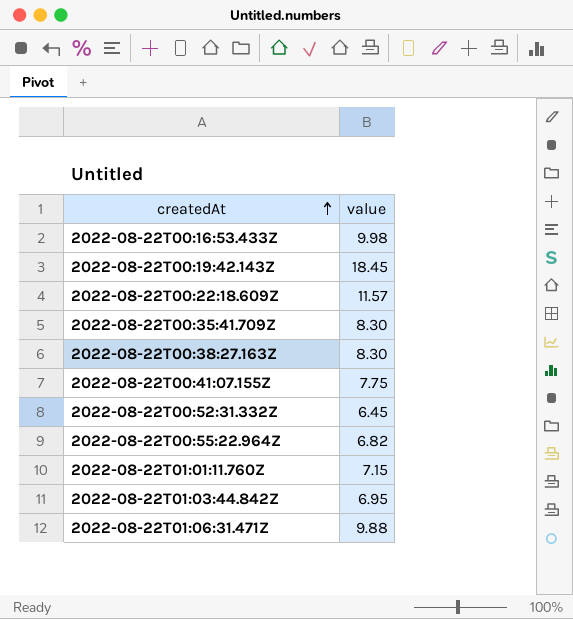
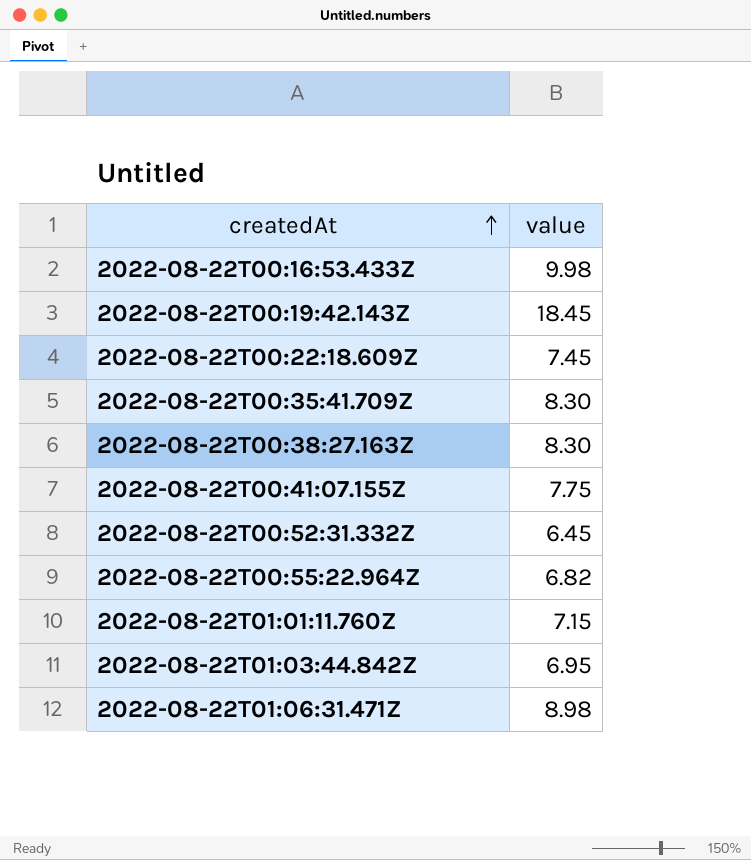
2022-08-22T00:22:18.609Z | value: 11.57 -> 7.45
2022-08-22T01:06:31.471Z | value: 9.88 -> 8.98

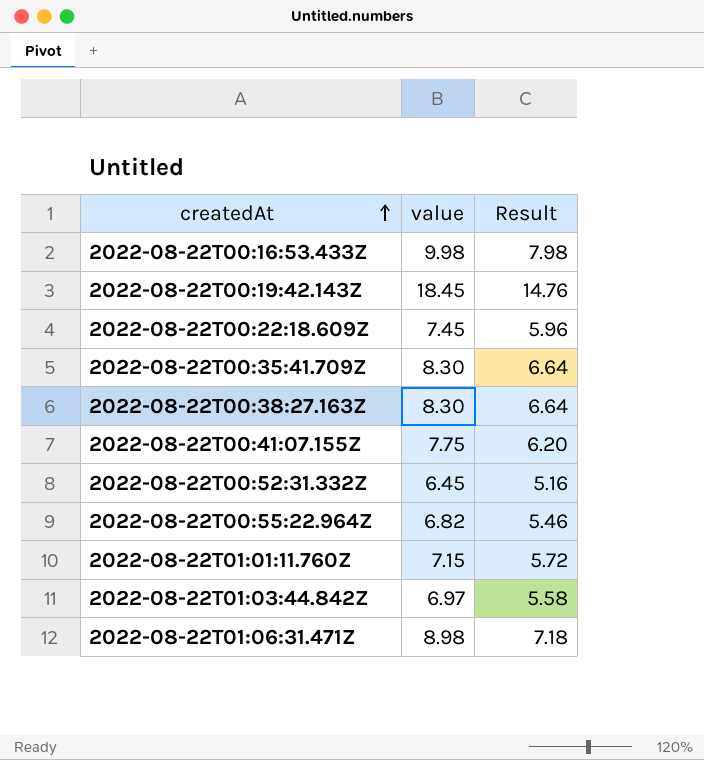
column Result | formula: none -> [value] * 0.8
2022-08-22T01:03:44.842Z | value: 6.95 -> 6.97

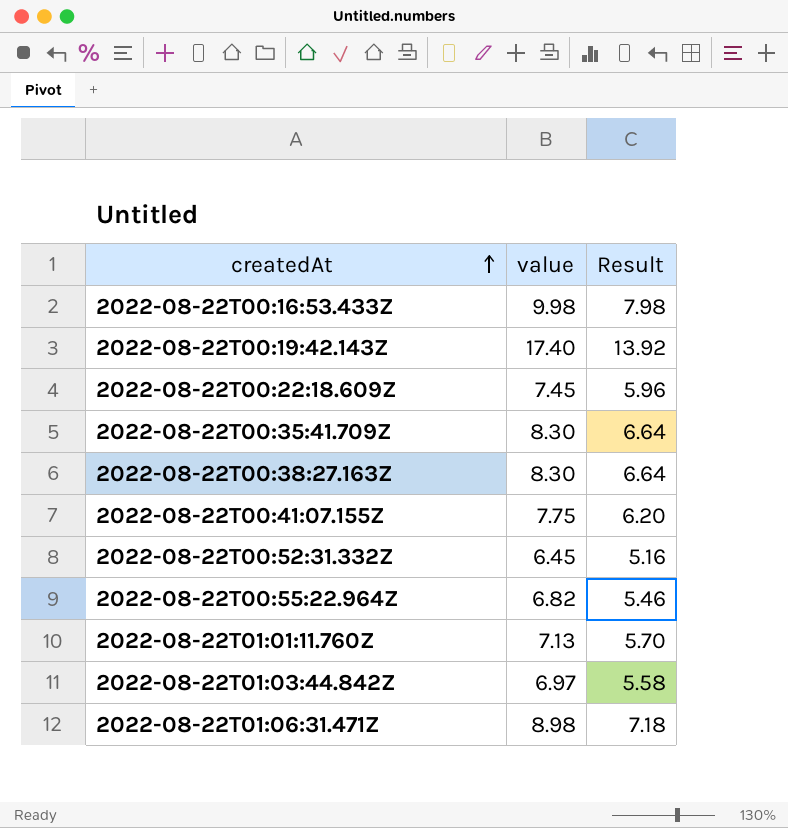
2022-08-22T00:19:42.143Z | value: 18.45 -> 17.40
2022-08-22T00:19:42.143Z | Result: 14.76 -> 13.92
2022-08-22T01:01:11.760Z | value: 7.15 -> 7.13
2022-08-22T01:01:11.760Z | Result: 5.72 -> 5.70

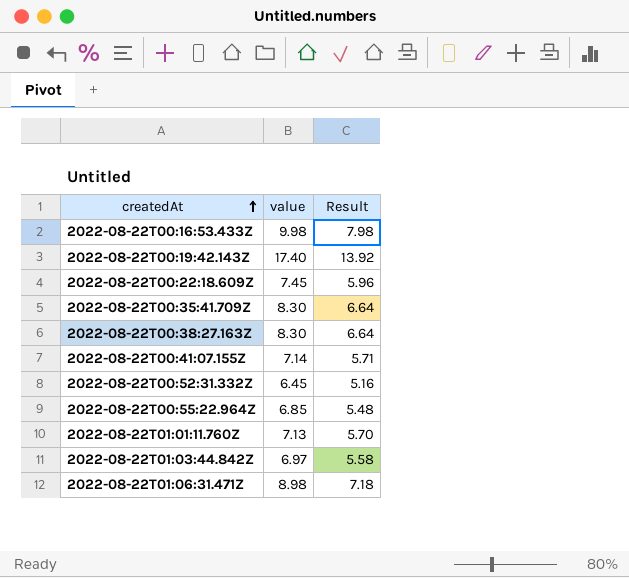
2022-08-22T00:41:07.155Z | value: 7.75 -> 7.14
2022-08-22T00:41:07.155Z | Result: 6.20 -> 5.71
2022-08-22T00:55:22.964Z | value: 6.82 -> 6.85
2022-08-22T00:55:22.964Z | Result: 5.46 -> 5.48

